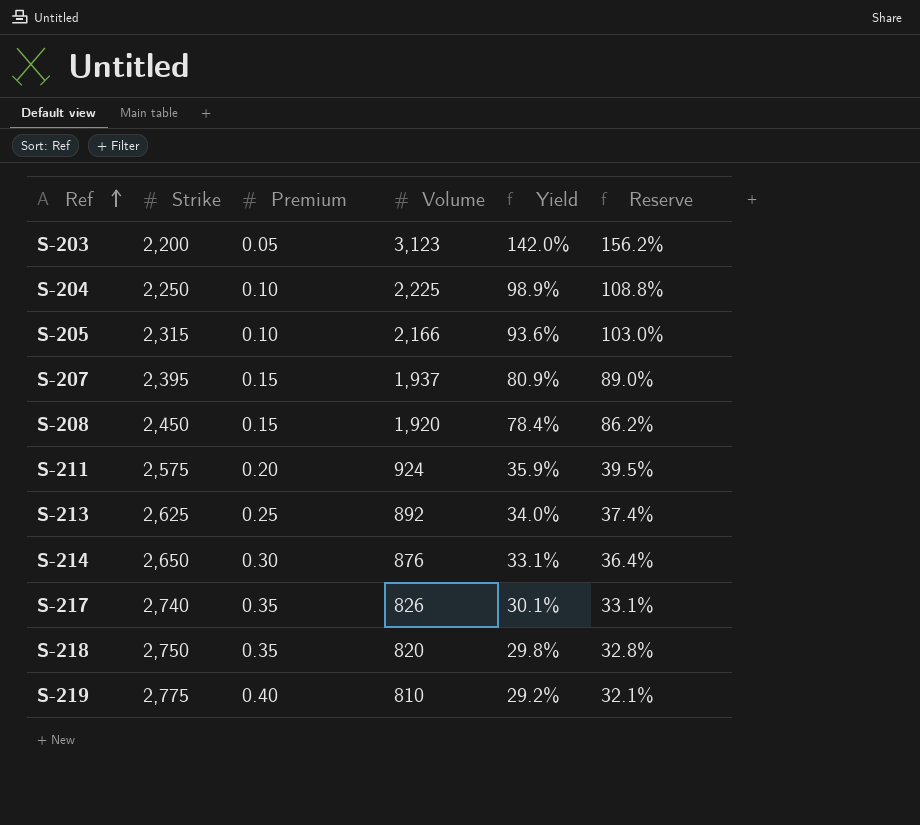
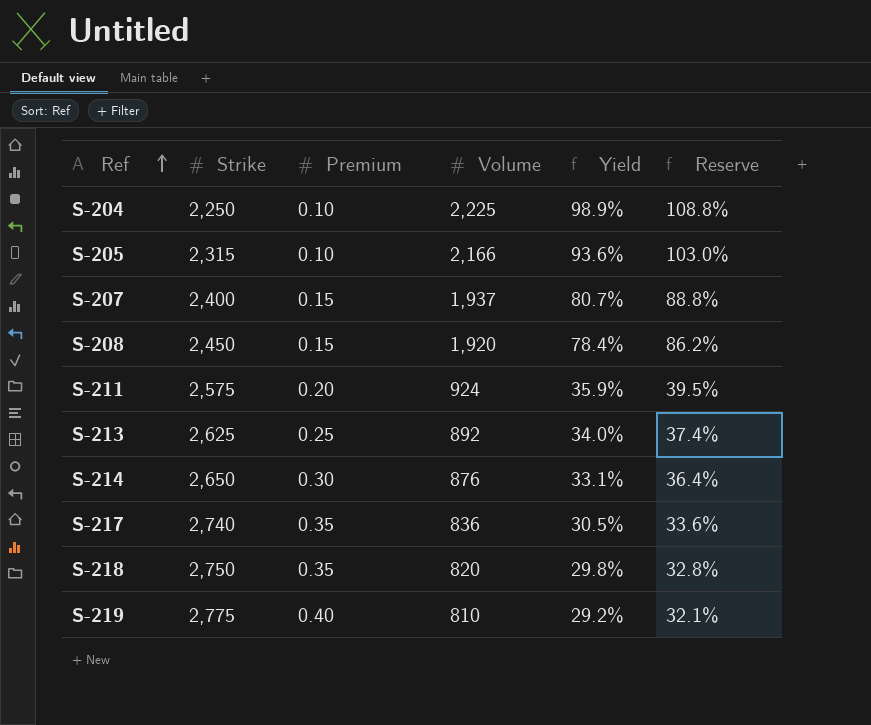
row S-203: 2,200 | 0.05 | 3,123 | 142.0% | 156.2% -> none
S-207 | Strike: 2,395 -> 2,400
S-207 | Yield: 80.9% -> 80.7%
S-207 | Reserve: 89.0% -> 88.8%
S-217 | Volume: 826 -> 836
S-217 | Yield: 30.1% -> 30.5%
S-217 | Reserve: 33.1% -> 33.6%

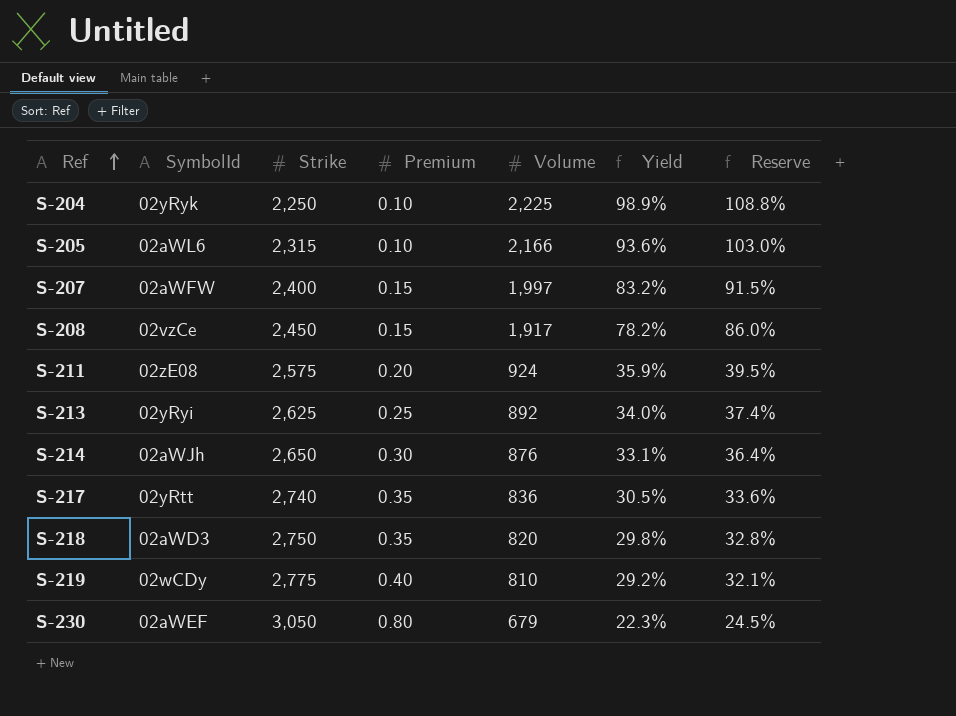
column SymbolId | position: none -> 2
S-207 | Volume: 1,937 -> 1,997
S-207 | Yield: 80.7% -> 83.2%
S-207 | Reserve: 88.8% -> 91.5%
S-208 | Volume: 1,920 -> 1,917
S-208 | Yield: 78.4% -> 78.2%
S-208 | Reserve: 86.2% -> 86.0%
row S-230: none -> 02aWEF | 3,050 | 0.80 | 679 | 22.3% | 24.5%

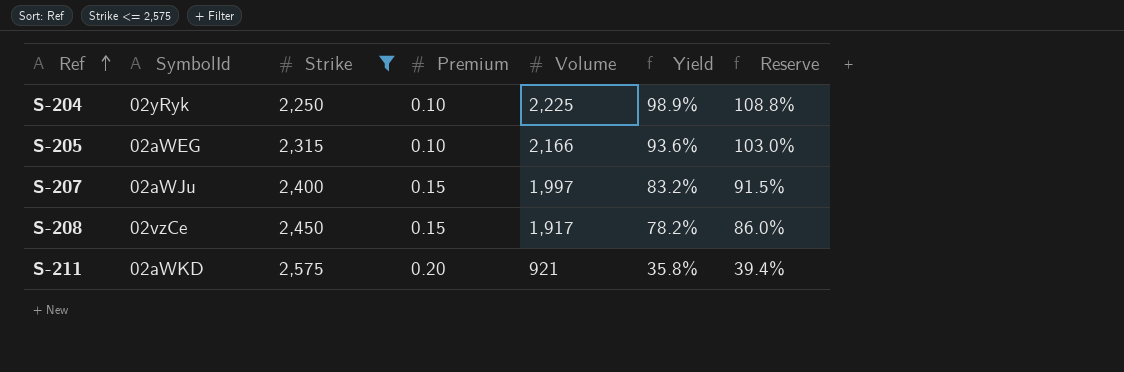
filter: none -> Strike <= 2,575
S-205 | SymbolId: 02aWL6 -> 02aWEG
S-207 | SymbolId: 02aWFW -> 02aWJu
S-211 | SymbolId: 02zE08 -> 02aWKD
S-211 | Volume: 924 -> 921
S-211 | Yield: 35.9% -> 35.8%
S-211 | Reserve: 39.5% -> 39.4%

